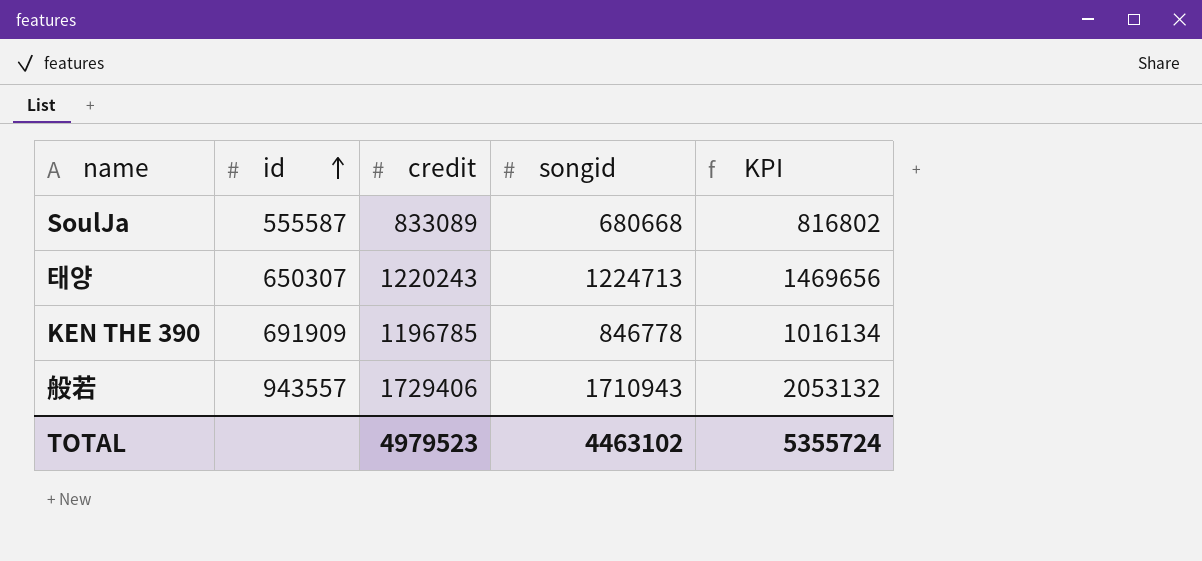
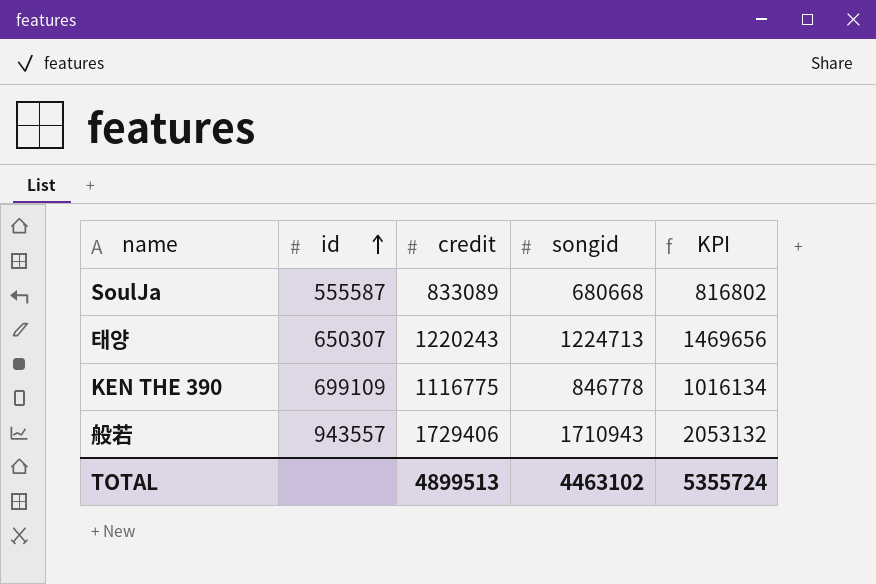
KEN THE 390 | id: 691909 -> 699109
KEN THE 390 | credit: 1196785 -> 1116775
TOTAL | credit: 4979523 -> 4899513

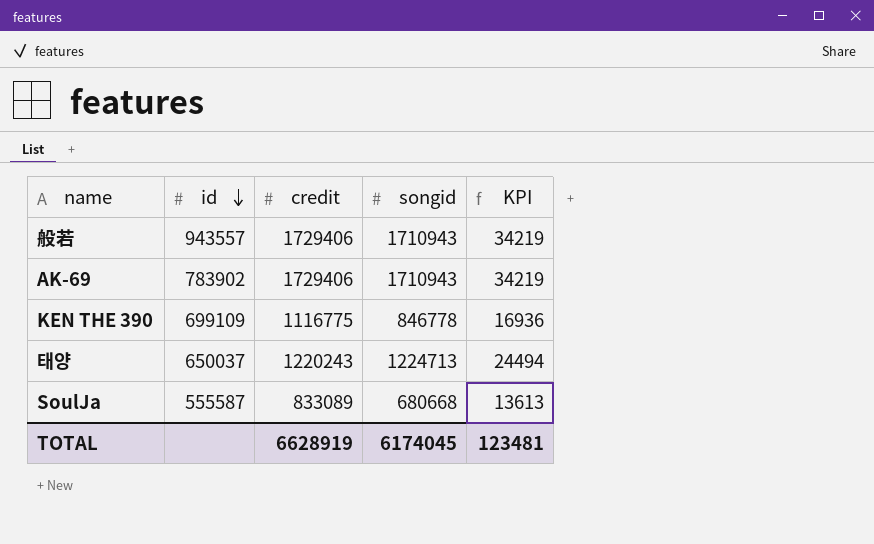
row order: id ascending -> id descending
column KPI | formula: [songid] * 1.2 -> [songid] * 0.02
row AK-69: none -> 783902 | 1729406 | 1710943 | 34219
태양 | id: 650307 -> 650037
TOTAL | credit: 4899513 -> 6628919
TOTAL | songid: 4463102 -> 6174045
TOTAL | KPI: 5355724 -> 123481

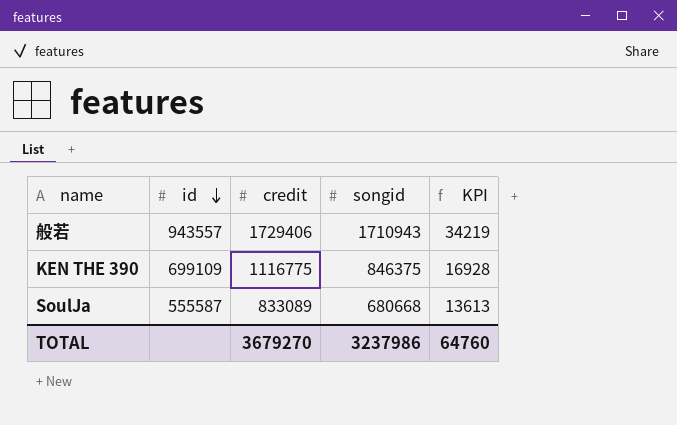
row AK-69: 783902 | 1729406 | 1710943 | 34219 -> none
row 태양: 650037 | 1220243 | 1224713 | 24494 -> none
KEN THE 390 | songid: 846778 -> 846375
KEN THE 390 | KPI: 16936 -> 16928
TOTAL | credit: 6628919 -> 3679270
TOTAL | songid: 6174045 -> 3237986
TOTAL | KPI: 123481 -> 64760

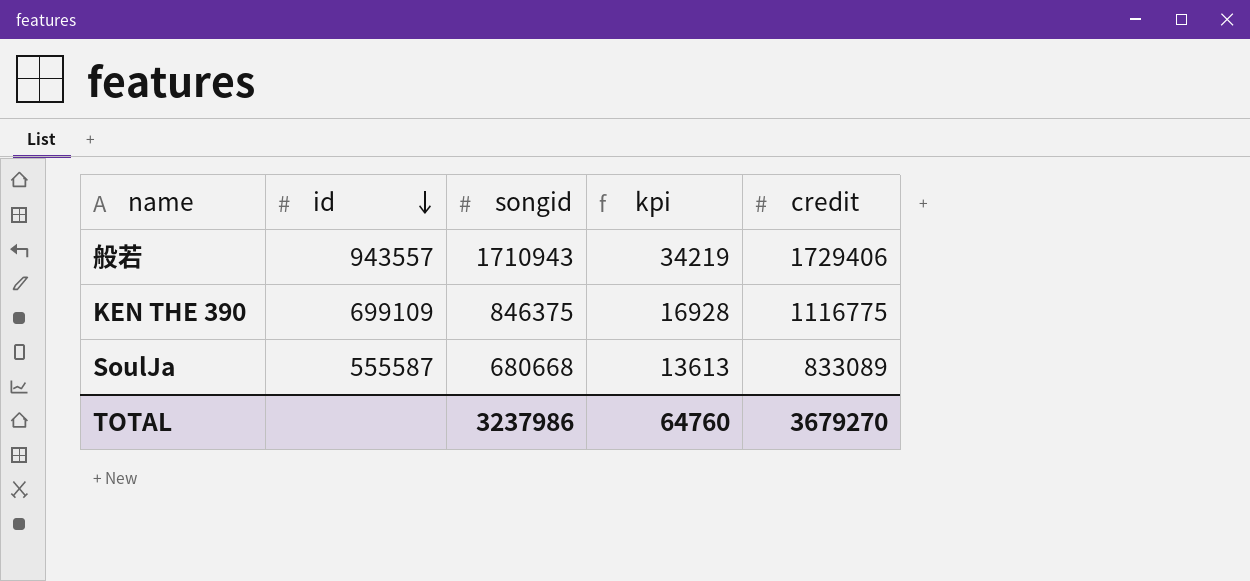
column name: KPI -> kpi
column credit | position: 3 -> 5

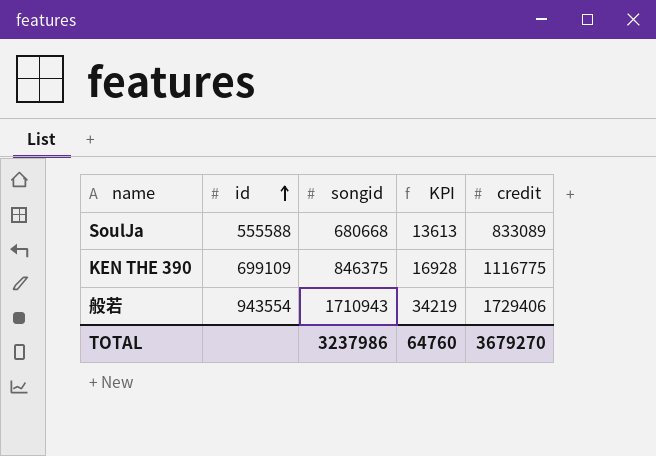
row order: id descending -> id ascending
column name: kpi -> KPI
SoulJa | id: 555587 -> 555588
般若 | id: 943557 -> 943554

